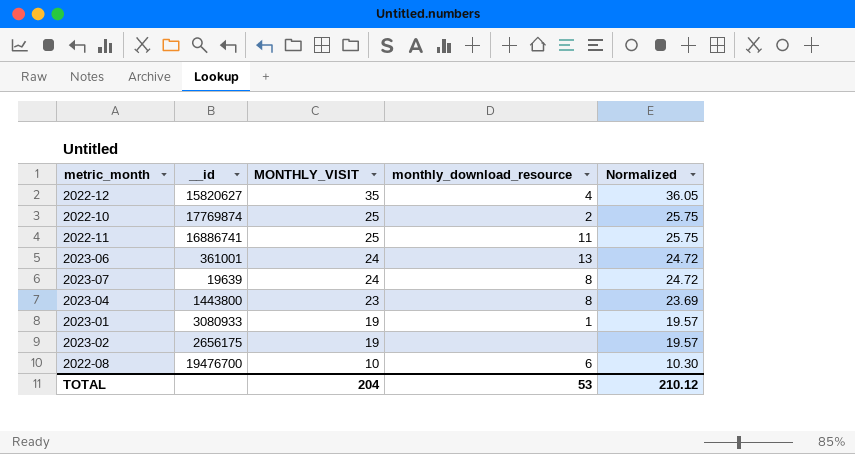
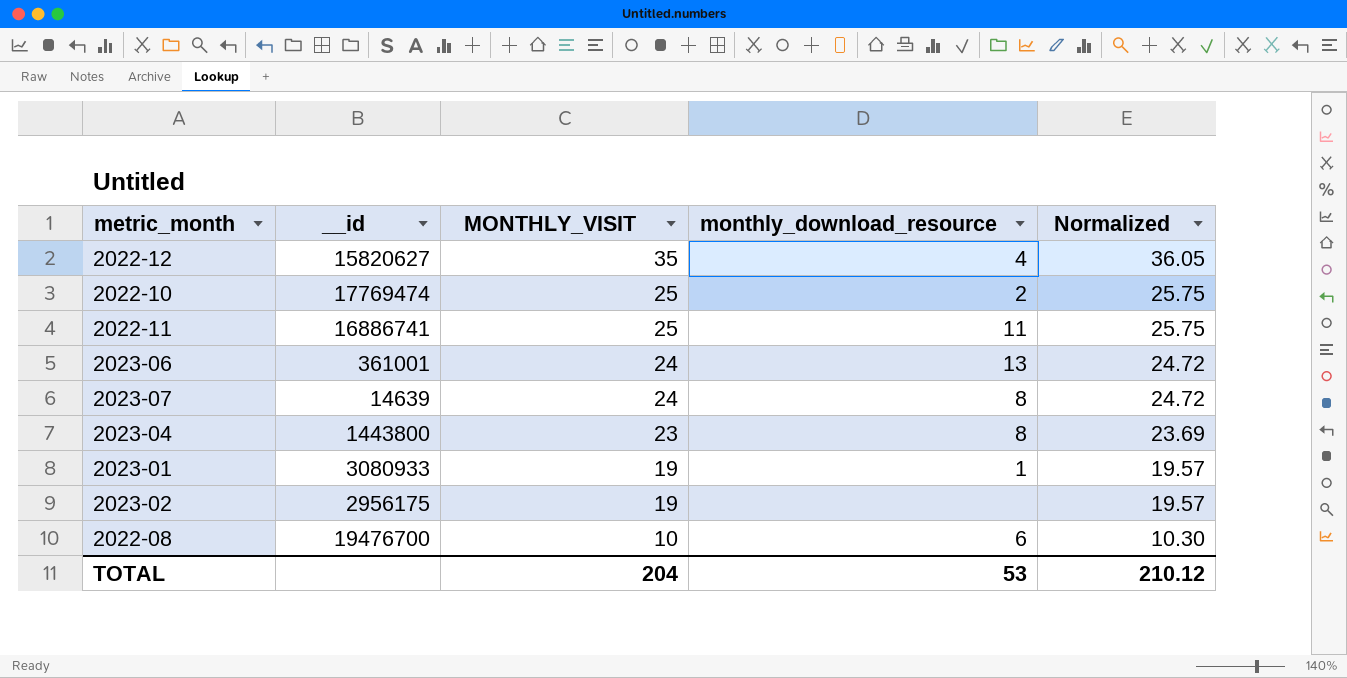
2022-10 | __id: 17769874 -> 17769474
2023-07 | __id: 19639 -> 14639
2023-02 | __id: 2656175 -> 2956175

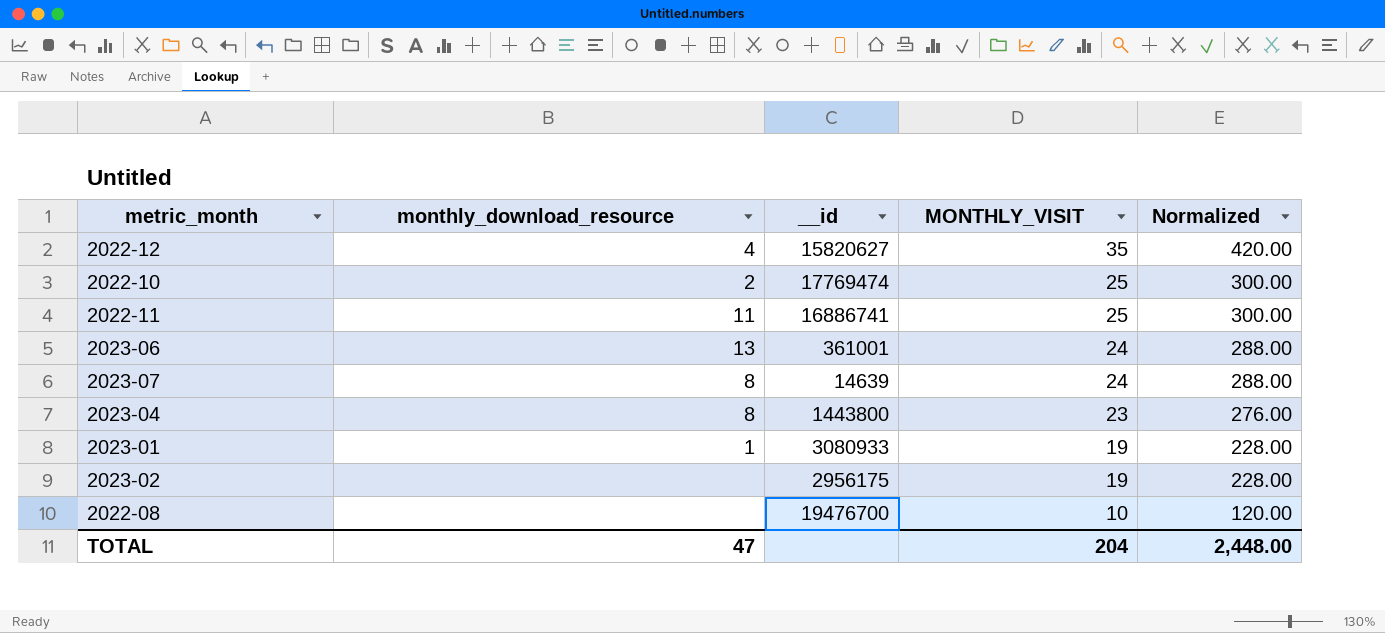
column monthly_download_resource | position: 4 -> 2
column Normalized | formula: [MONTHLY_VISIT] * 1.03 -> [MONTHLY_VISIT] * 12
2022-08 | monthly_download_resource: 6 -> none
TOTAL | monthly_download_resource: 53 -> 47
TOTAL | Normalized: 210.12 -> 2,448.00

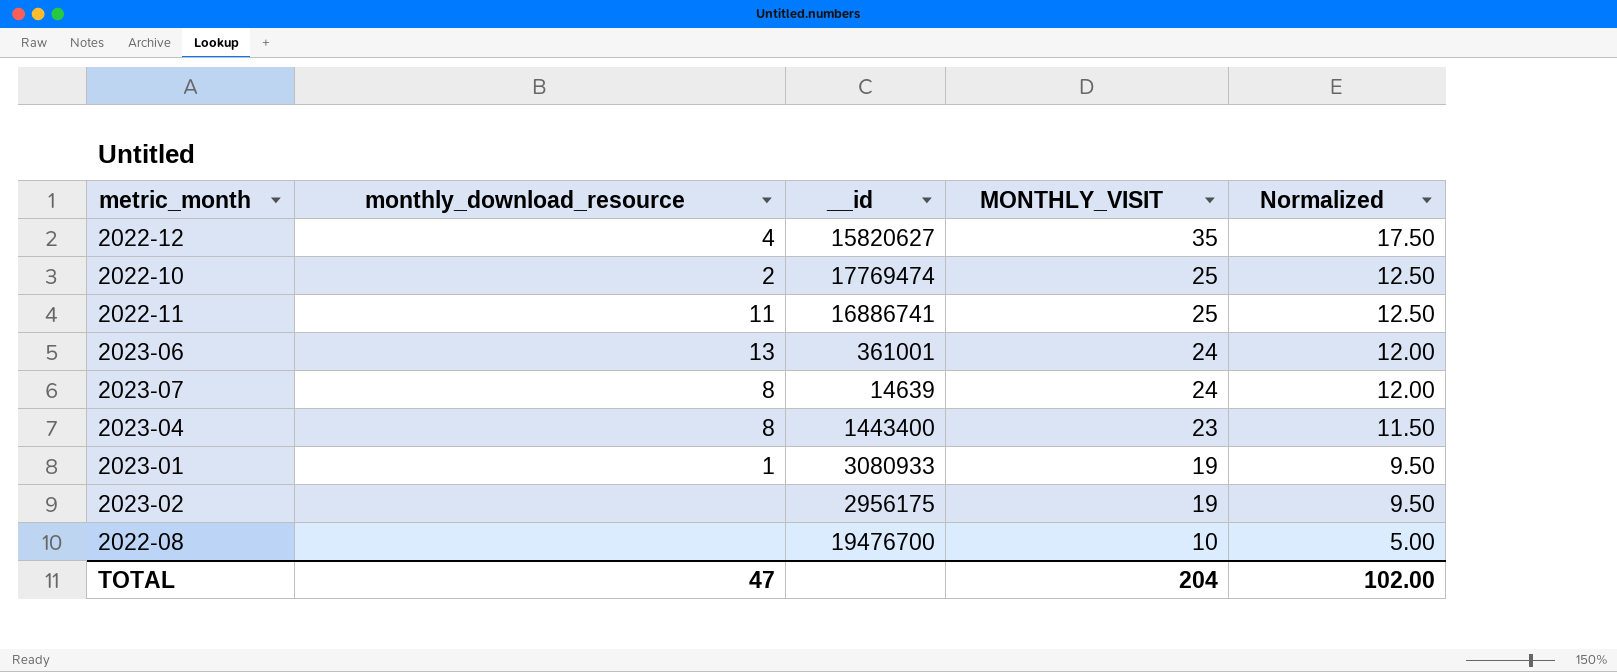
column Normalized | formula: [MONTHLY_VISIT] * 12 -> [MONTHLY_VISIT] * 0.5
2023-04 | __id: 1443800 -> 1443400
TOTAL | Normalized: 2,448.00 -> 102.00

